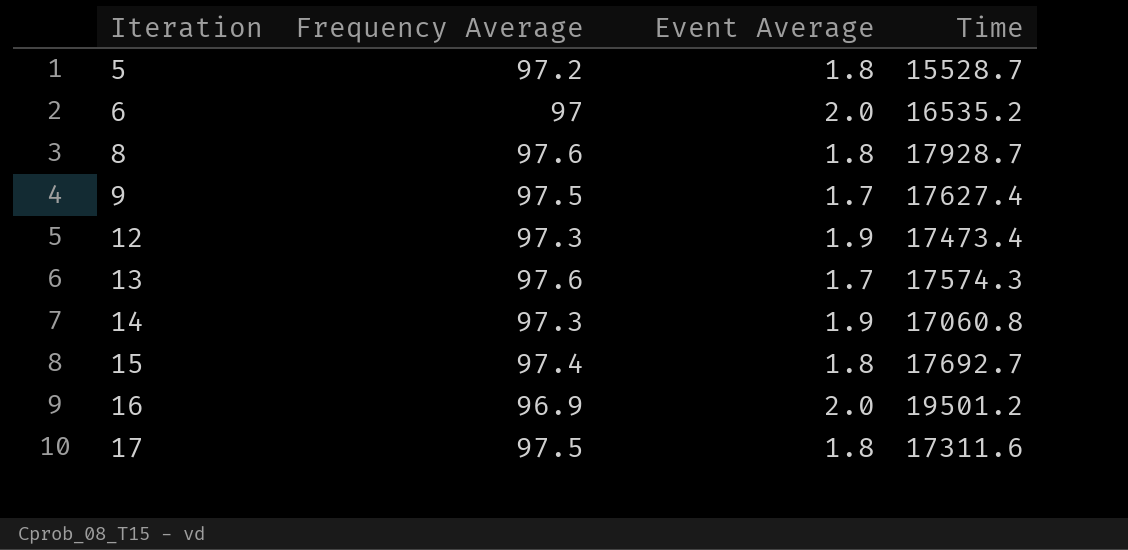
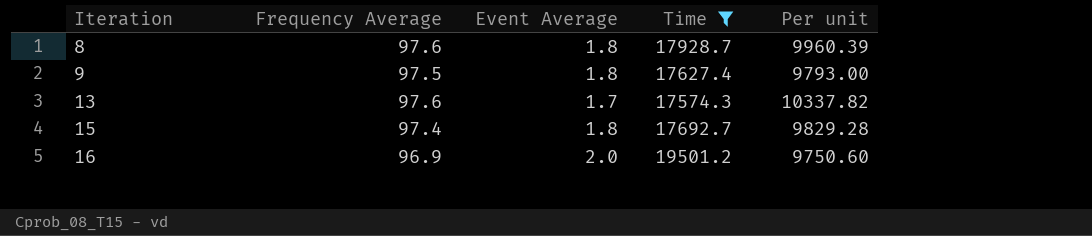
filter: none -> Time >= 17574.3
column Per unit | formula: none -> [Time] / [Event Average]
9 | Event Average: 1.7 -> 1.8

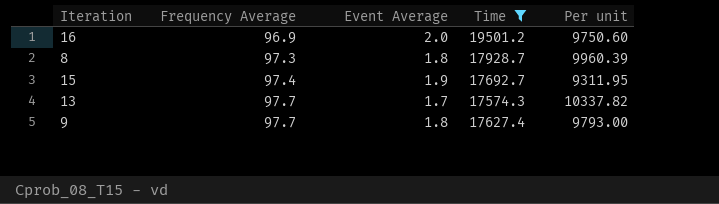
row order: Iteration ascending -> Frequency Average ascending
8 | Frequency Average: 97.6 -> 97.3
15 | Event Average: 1.8 -> 1.9
15 | Per unit: 9829.28 -> 9311.95
13 | Frequency Average: 97.6 -> 97.7
9 | Frequency Average: 97.5 -> 97.7

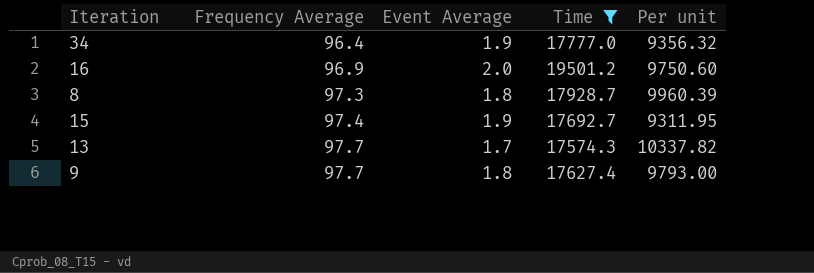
row 34: none -> 96.4 | 1.9 | 17777.0 | 9356.32

